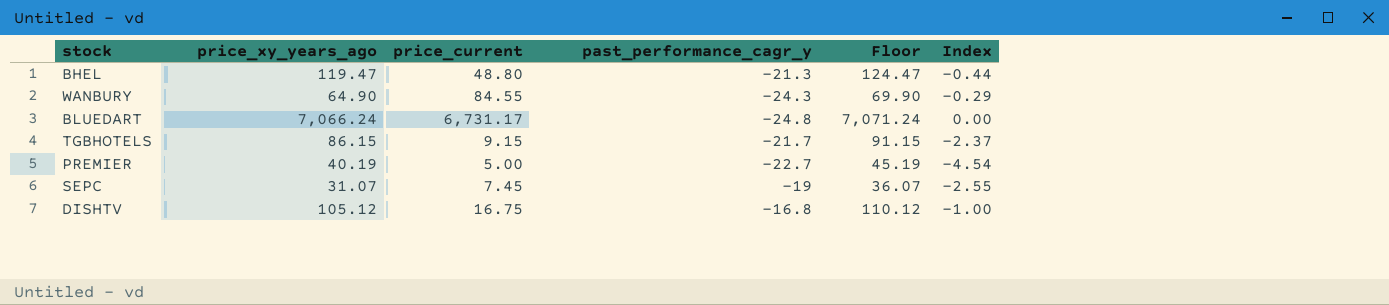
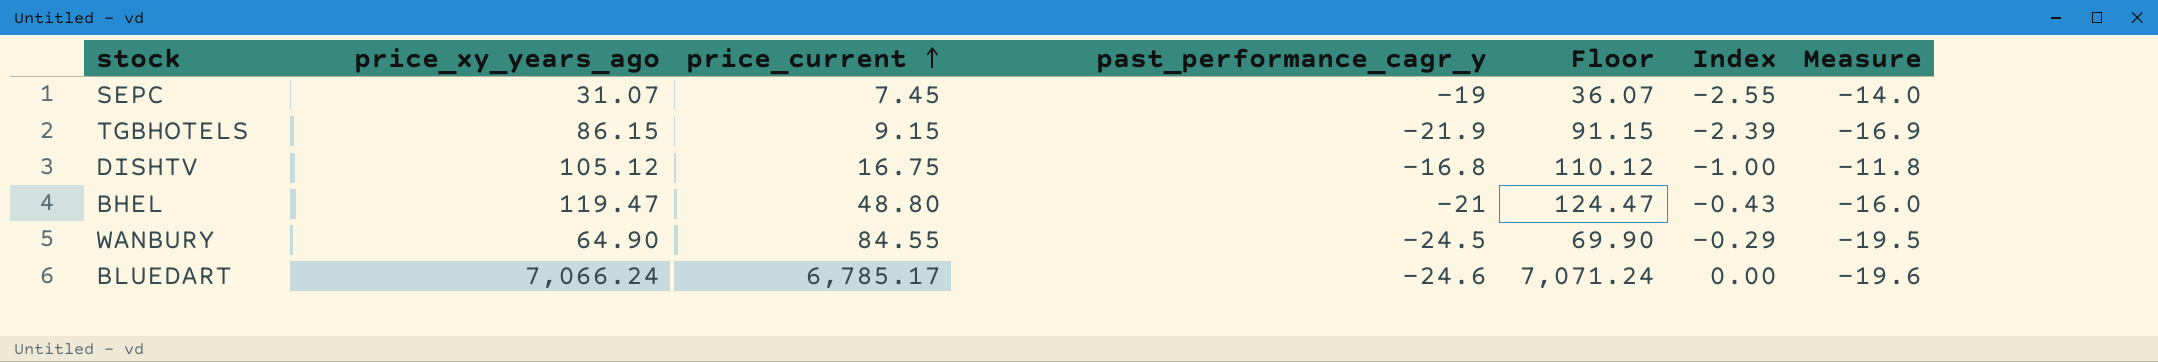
row order: none -> price_current ascending
column Measure | formula: none -> [past_performance_cagr_y] + 5
row PREMIER: 40.19 | 5.00 | -22.7 | 45.19 | -4.54 -> none
TGBHOTELS | past_performance_cagr_y: -21.7 -> -21.9
TGBHOTELS | Index: -2.37 -> -2.39
BHEL | past_performance_cagr_y: -21.3 -> -21
BHEL | Index: -0.44 -> -0.43
WANBURY | past_performance_cagr_y: -24.3 -> -24.5
BLUEDART | price_current: 6,731.17 -> 6,785.17
BLUEDART | past_performance_cagr_y: -24.8 -> -24.6

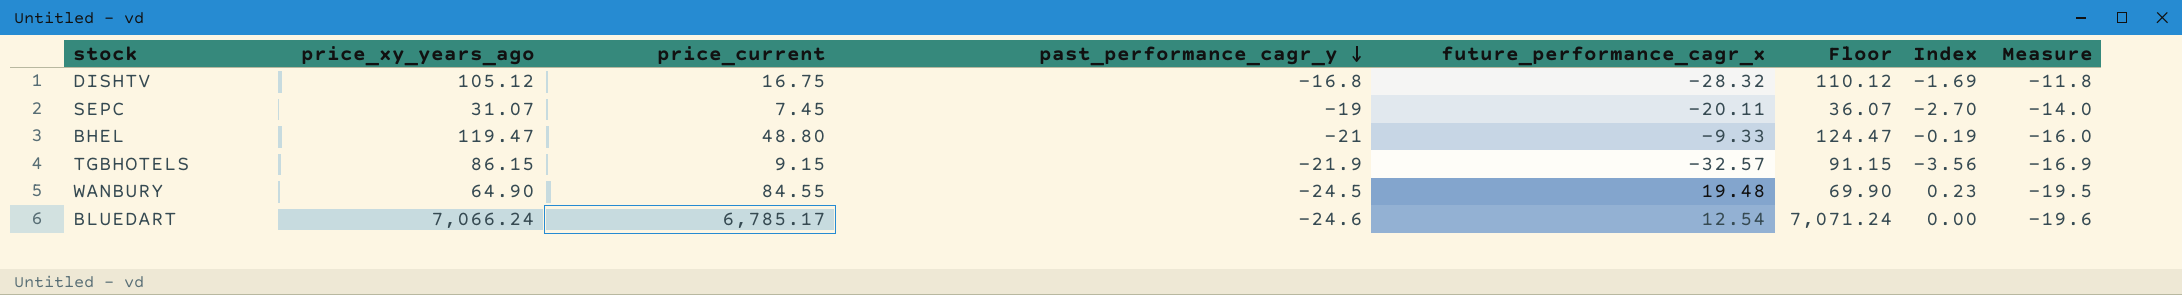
row order: price_current ascending -> past_performance_cagr_y descending
column future_performance_cagr_x | position: none -> 5
column Index | formula: [past_performance_cagr_y] / [price_current] -> [future_performance_cagr_x] / [price_current]

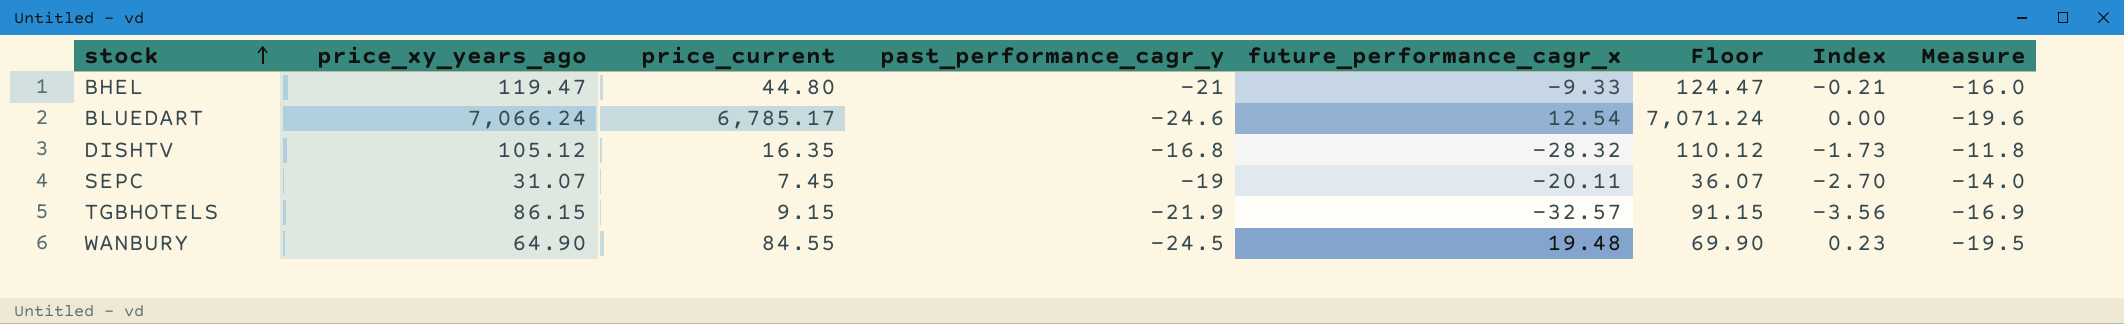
row order: past_performance_cagr_y descending -> stock ascending
BHEL | price_current: 48.80 -> 44.80
BHEL | Index: -0.19 -> -0.21
DISHTV | price_current: 16.75 -> 16.35
DISHTV | Index: -1.69 -> -1.73

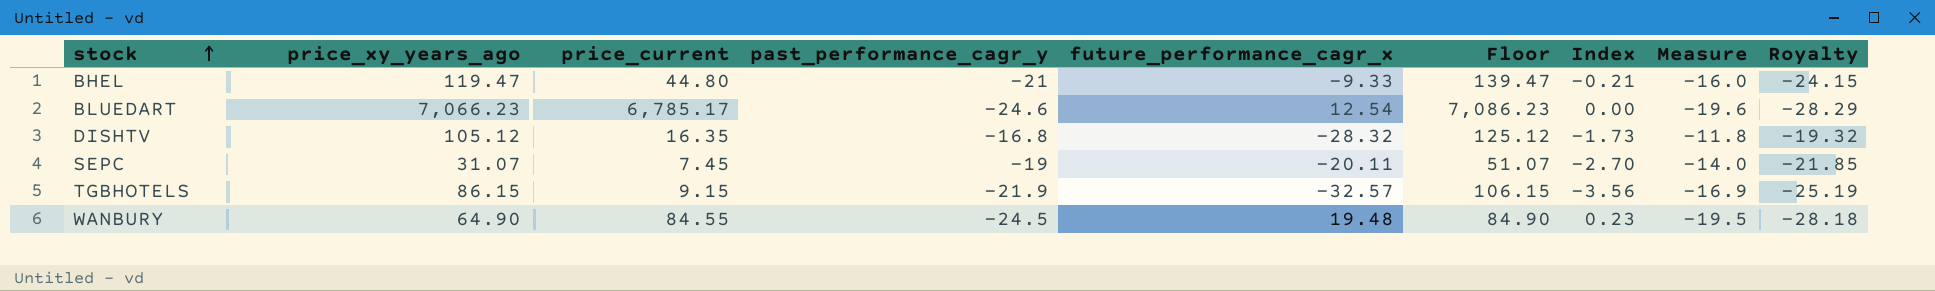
column Floor | formula: [price_xy_years_ago] + 5 -> [price_xy_years_ago] + 20
column Royalty | formula: none -> [past_performance_cagr_y] * 1.15
BLUEDART | price_xy_years_ago: 7,066.24 -> 7,066.23

